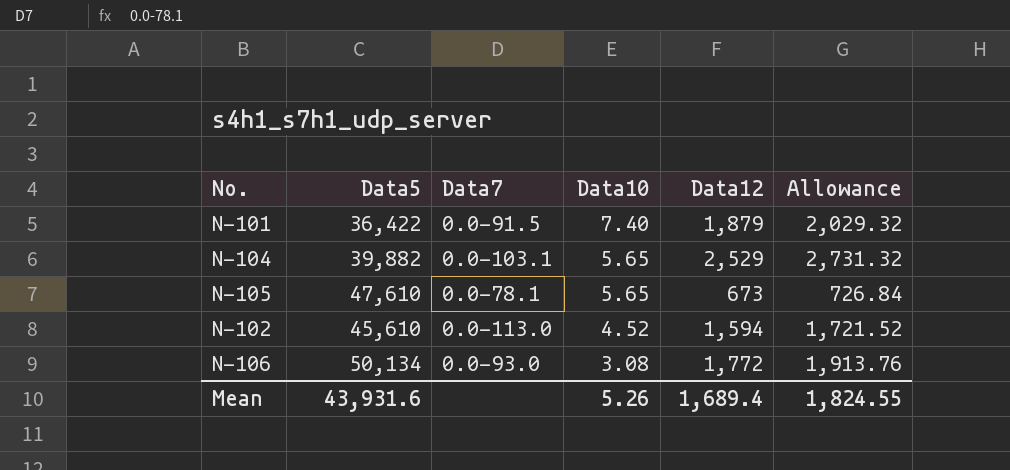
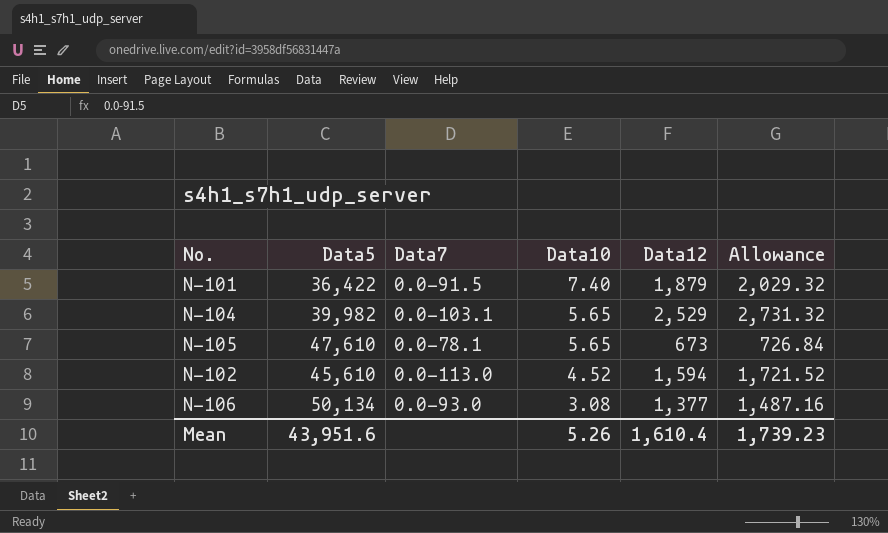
N-104 | Data5: 39,882 -> 39,982
N-106 | Data12: 1,772 -> 1,377
N-106 | Allowance: 1,913.76 -> 1,487.16
Mean | Data5: 43,931.6 -> 43,951.6
Mean | Data12: 1,689.4 -> 1,610.4
Mean | Allowance: 1,824.55 -> 1,739.23

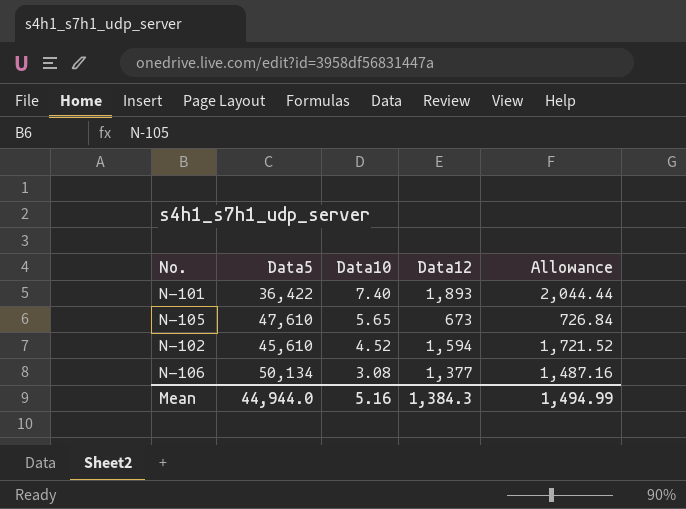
column Data7 | position: 3 -> none
row N-104: 39,982 | 0.0-103.1 | 5.65 | 2,529 | 2,731.32 -> none
N-101 | Data12: 1,879 -> 1,893
N-101 | Allowance: 2,029.32 -> 2,044.44
Mean | Data5: 43,951.6 -> 44,944.0
Mean | Data10: 5.26 -> 5.16
Mean | Data12: 1,610.4 -> 1,384.3
Mean | Allowance: 1,739.23 -> 1,494.99

